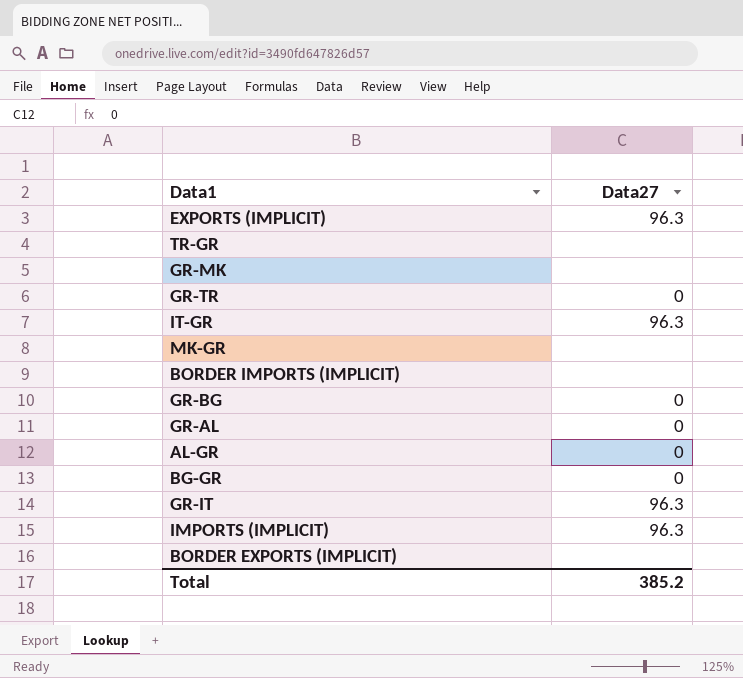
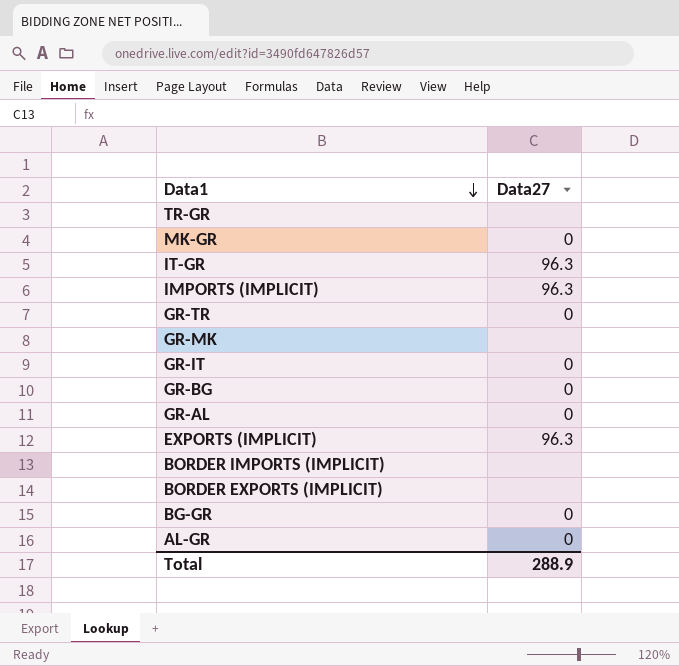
row order: none -> Data1 descending
MK-GR | Data27: none -> 0
GR-IT | Data27: 96.3 -> 0
Total | Data27: 385.2 -> 288.9

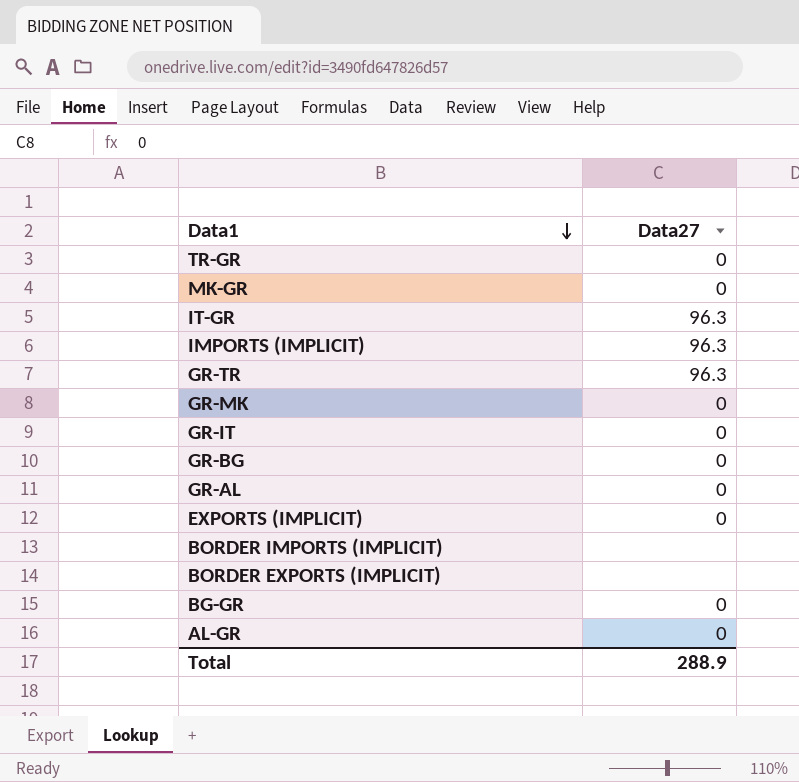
TR-GR | Data27: none -> 0
GR-TR | Data27: 0 -> 96.3
GR-MK | Data27: none -> 0
EXPORTS (IMPLICIT) | Data27: 96.3 -> 0

